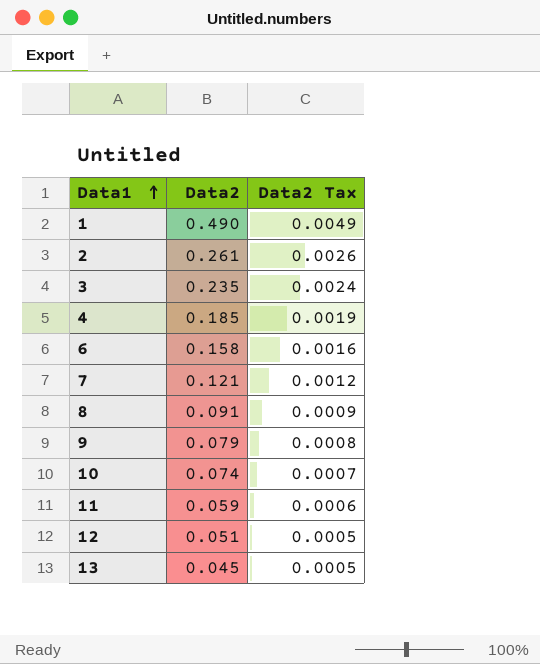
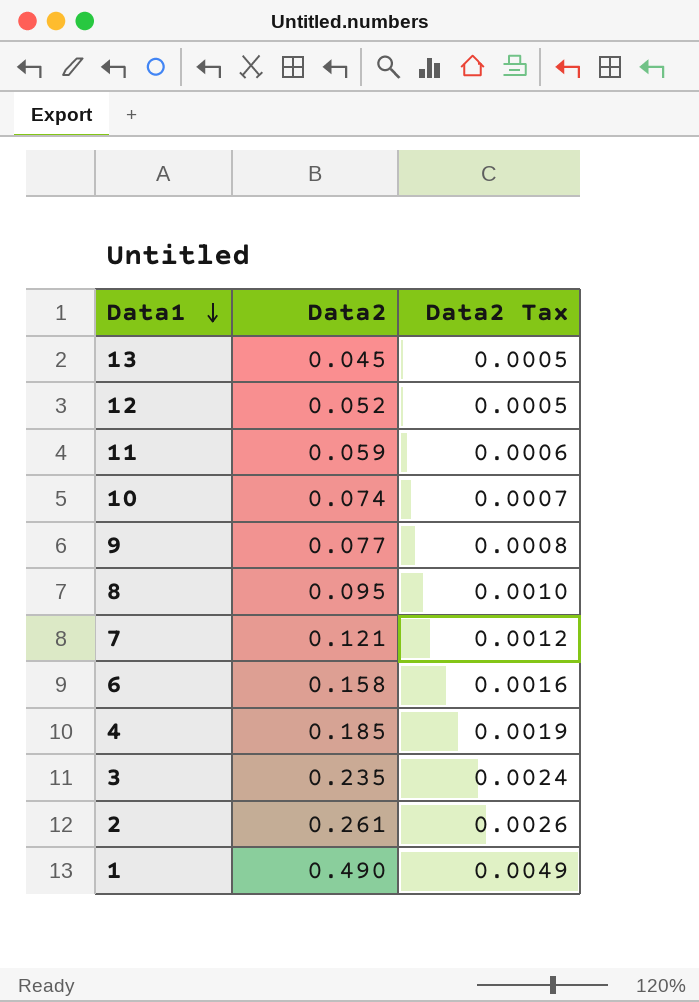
row order: Data1 ascending -> Data1 descending
12 | Data2: 0.051 -> 0.052
9 | Data2: 0.079 -> 0.077
8 | Data2: 0.091 -> 0.095
8 | Data2 Tax: 0.0009 -> 0.0010

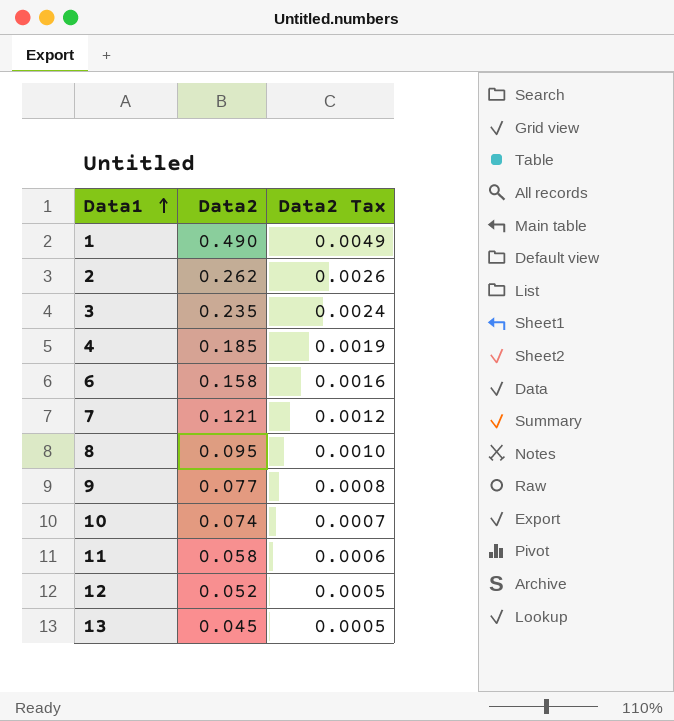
row order: Data1 descending -> Data1 ascending
2 | Data2: 0.261 -> 0.262
11 | Data2: 0.059 -> 0.058

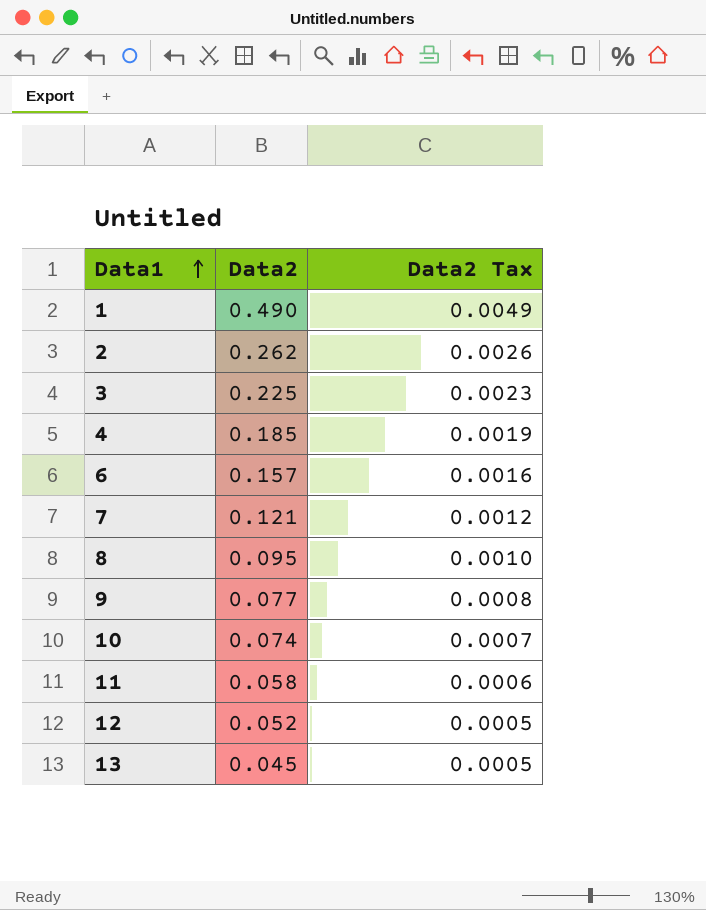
3 | Data2: 0.235 -> 0.225
3 | Data2 Tax: 0.0024 -> 0.0023
6 | Data2: 0.158 -> 0.157

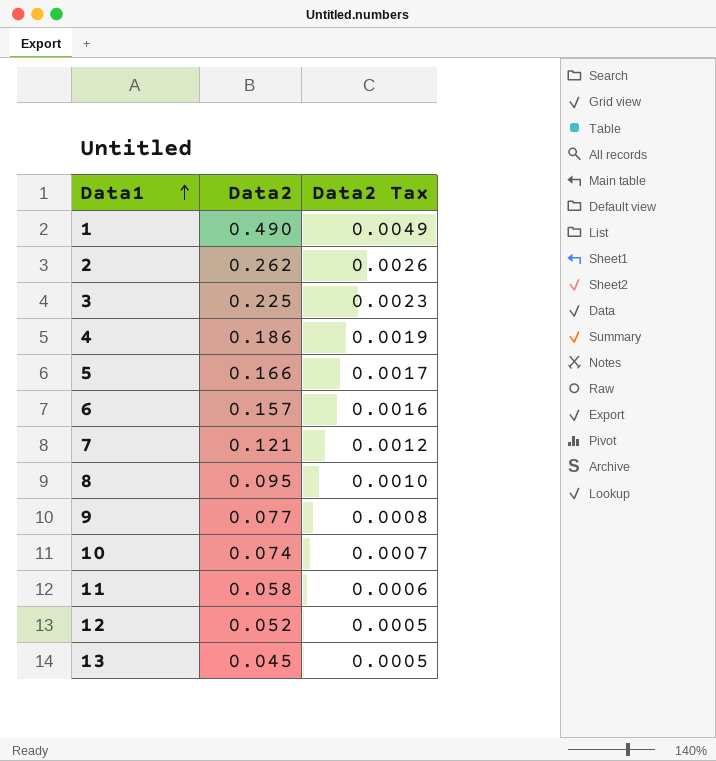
4 | Data2: 0.185 -> 0.186
row 5: none -> 0.166 | 0.0017

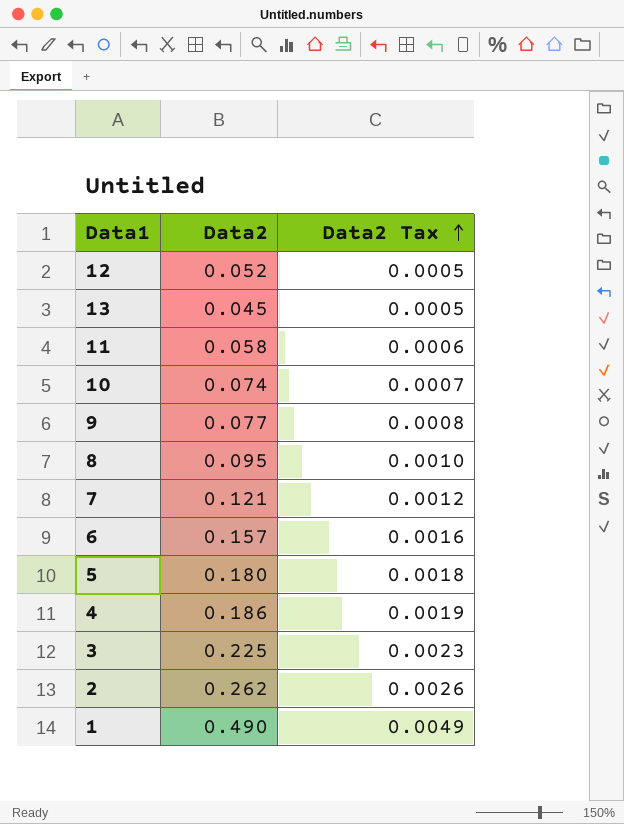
row order: Data1 ascending -> Data2 Tax ascending
5 | Data2: 0.166 -> 0.180
5 | Data2 Tax: 0.0017 -> 0.0018

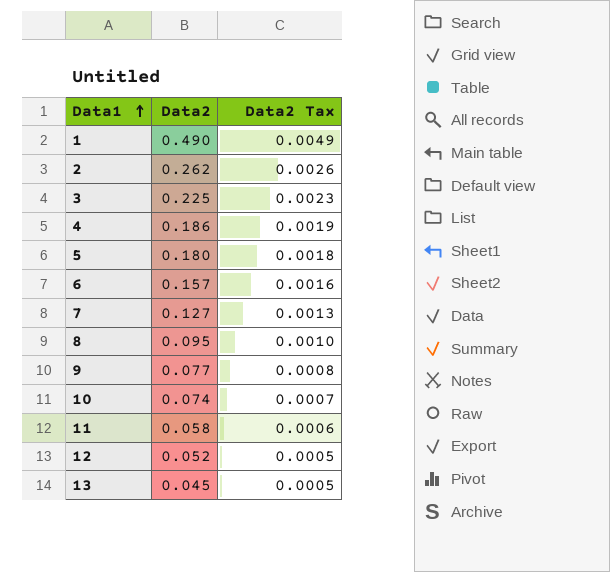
row order: Data2 Tax ascending -> Data1 ascending
7 | Data2: 0.121 -> 0.127
7 | Data2 Tax: 0.0012 -> 0.0013

